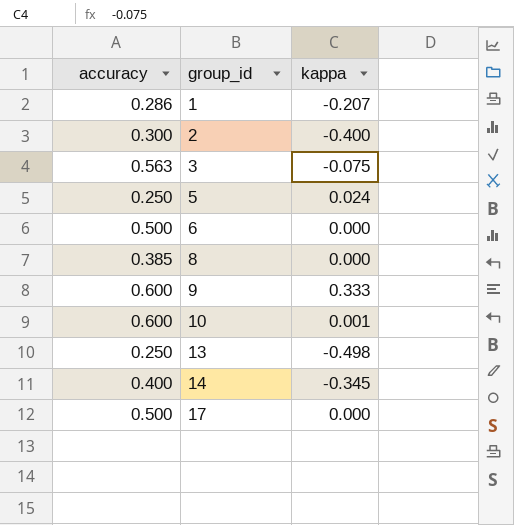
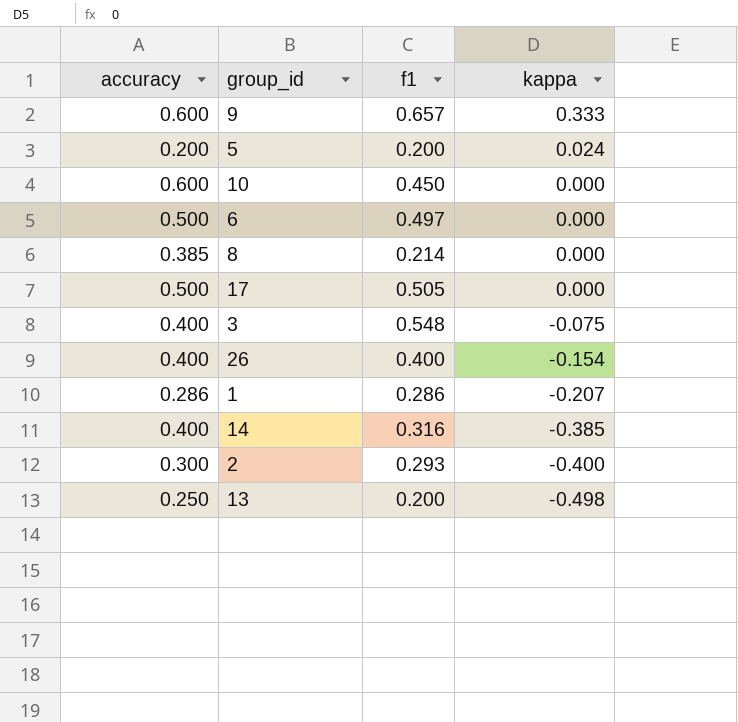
row order: group_id ascending -> kappa descending
column f1 | position: none -> 3
5 | accuracy: 0.250 -> 0.200
10 | kappa: 0.001 -> 0.000
3 | accuracy: 0.563 -> 0.400
row 26: none -> 0.400 | 0.400 | -0.154
14 | kappa: -0.345 -> -0.385

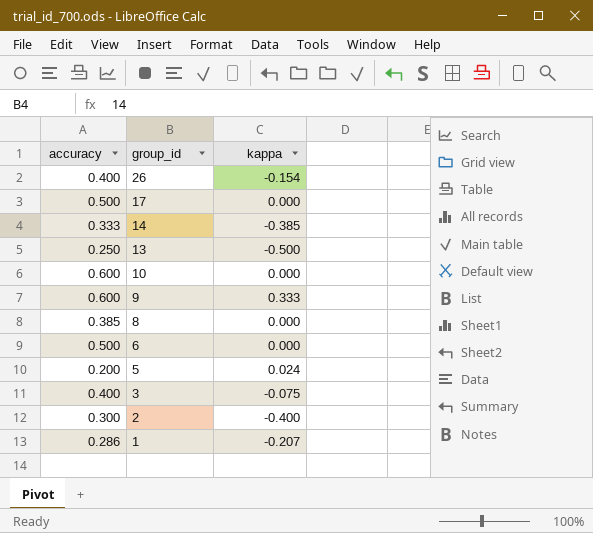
row order: kappa descending -> group_id descending
column f1 | position: 3 -> none
14 | accuracy: 0.400 -> 0.333
13 | kappa: -0.498 -> -0.500

